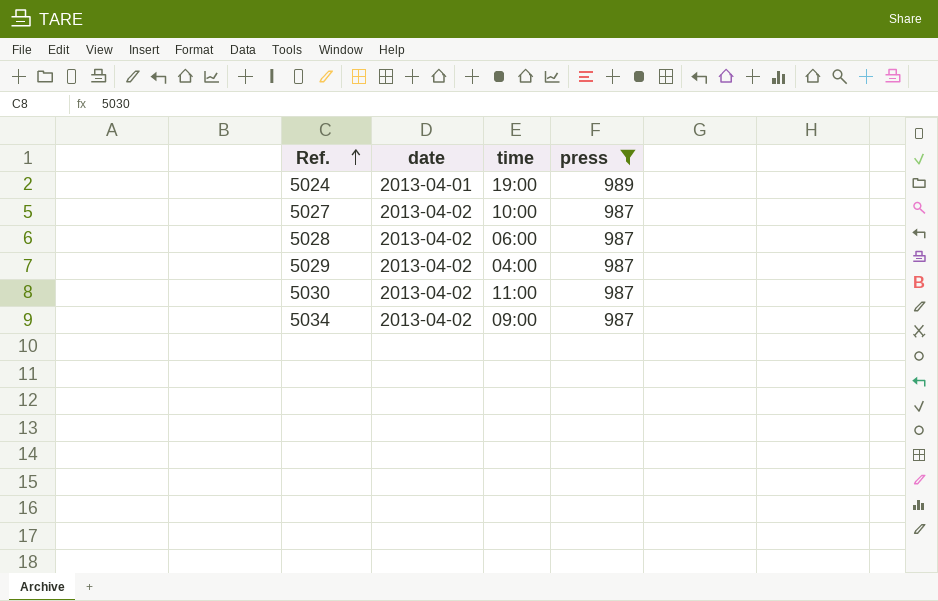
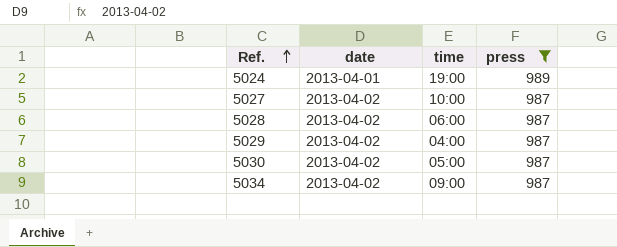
5030 | time: 11:00 -> 05:00

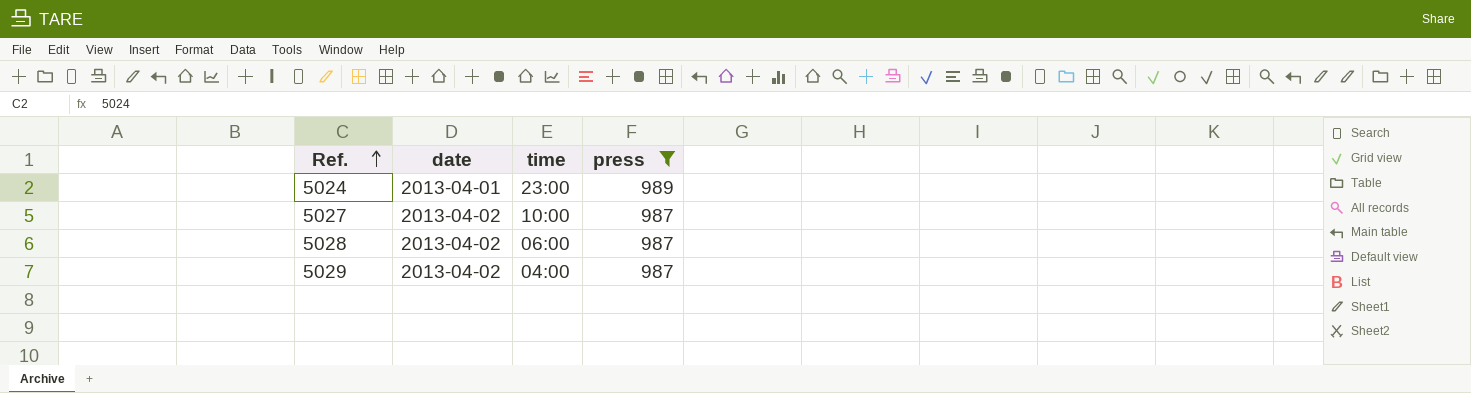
row 5030: 2013-04-02 | 05:00 | 987 -> none
row 5034: 2013-04-02 | 09:00 | 987 -> none
5024 | time: 19:00 -> 23:00

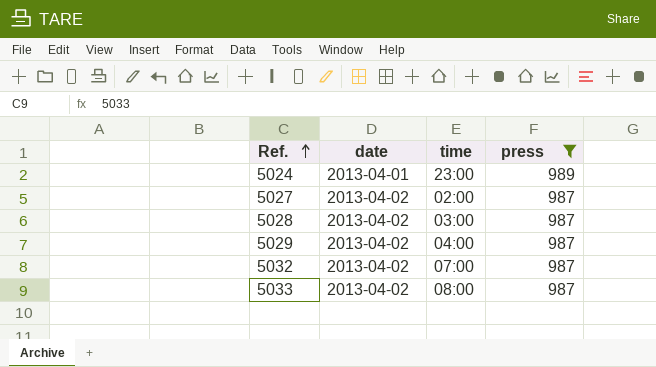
5027 | time: 10:00 -> 02:00
5028 | time: 06:00 -> 03:00
row 5032: none -> 2013-04-02 | 07:00 | 987
row 5033: none -> 2013-04-02 | 08:00 | 987

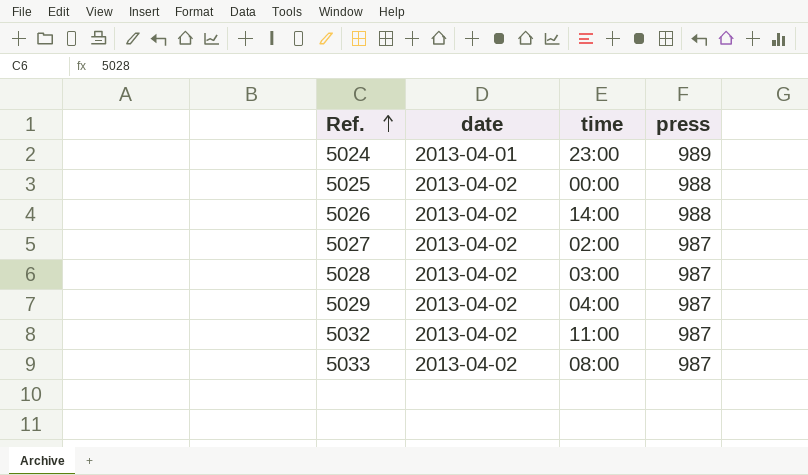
filter: press != 988 -> none
5032 | time: 07:00 -> 11:00

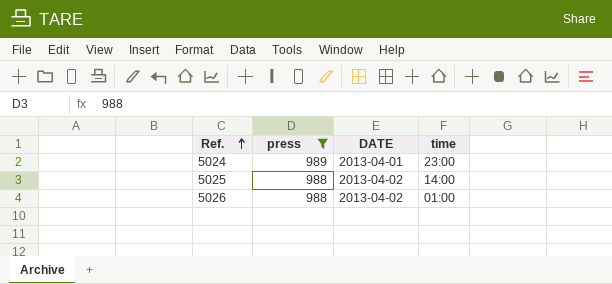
filter: none -> press != 987
column press | position: 4 -> 2
column name: date -> DATE
5025 | time: 00:00 -> 14:00
5026 | time: 14:00 -> 01:00

